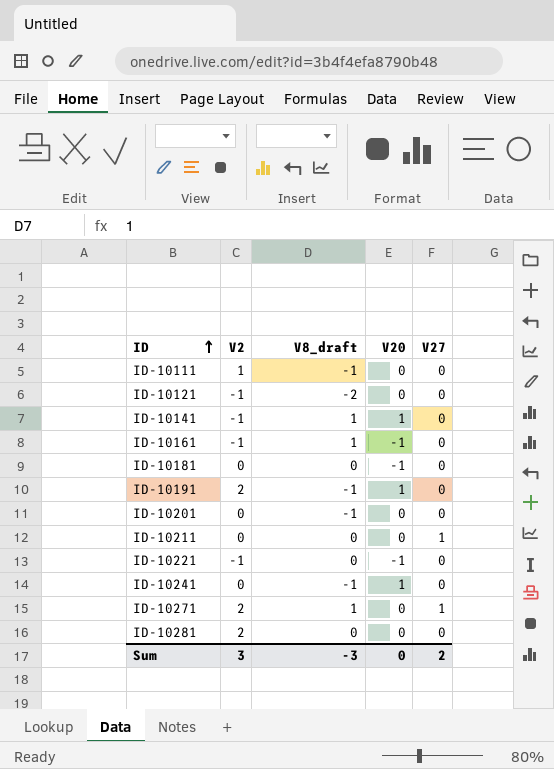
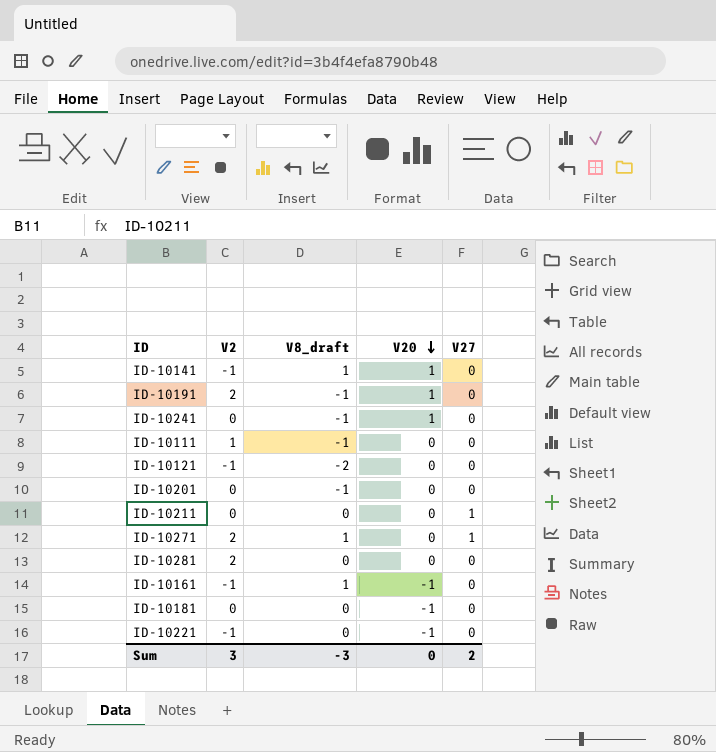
row order: ID ascending -> V20 descending

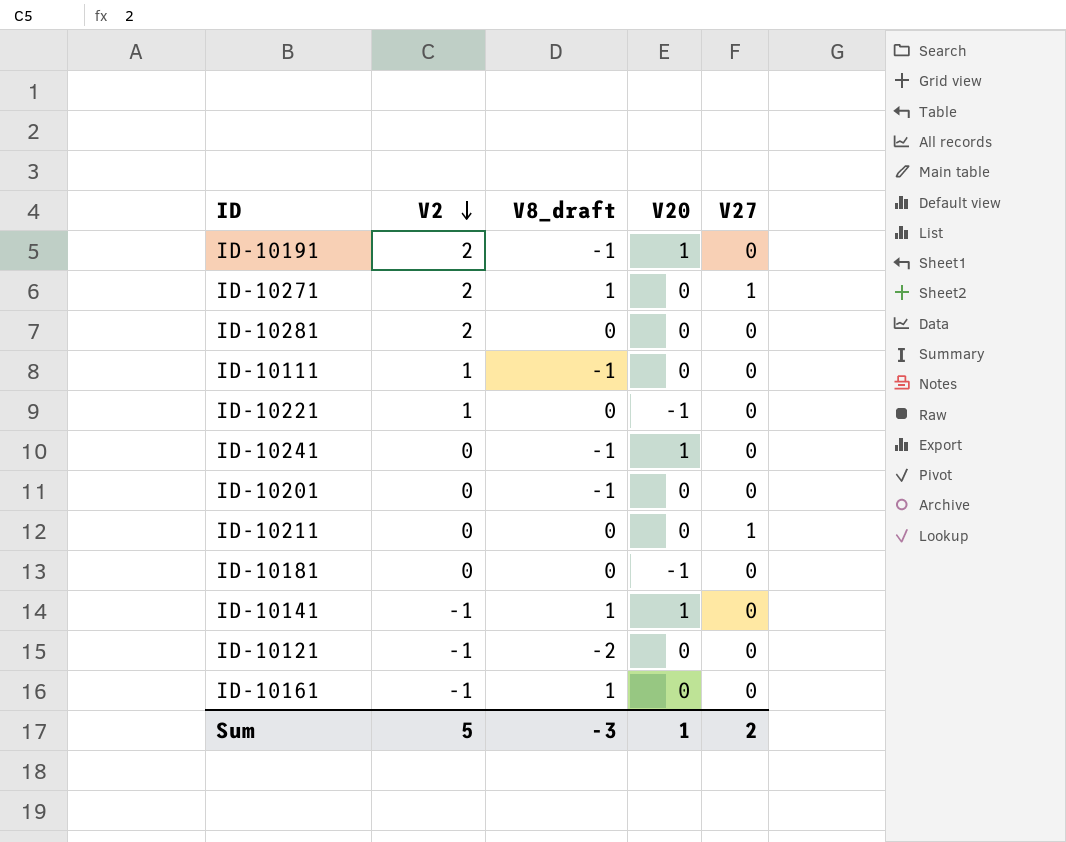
row order: V20 descending -> V2 descending
ID-10221 | V2: -1 -> 1
ID-10161 | V20: -1 -> 0
Sum | V2: 3 -> 5
Sum | V20: 0 -> 1

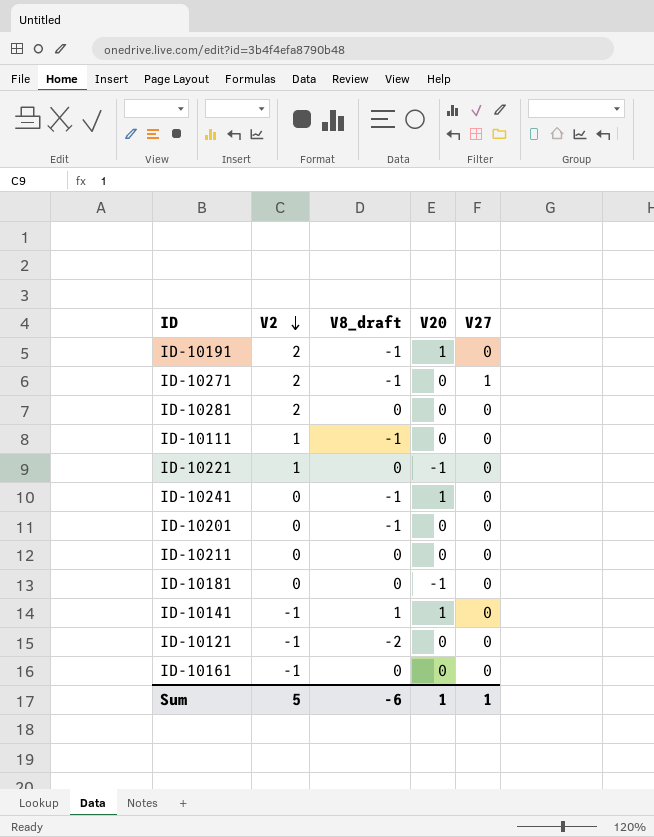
ID-10271 | V8_draft: 1 -> -1
ID-10211 | V27: 1 -> 0
ID-10161 | V8_draft: 1 -> 0
Sum | V8_draft: -3 -> -6
Sum | V27: 2 -> 1

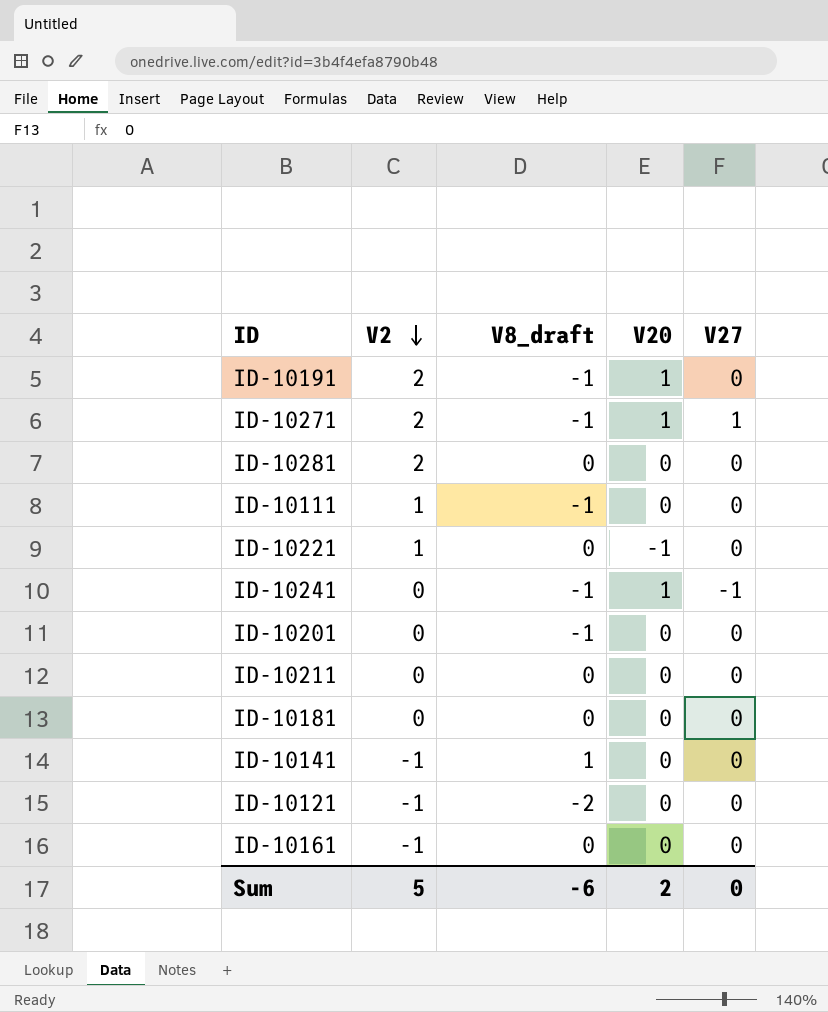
ID-10271 | V20: 0 -> 1
ID-10241 | V27: 0 -> -1
ID-10181 | V20: -1 -> 0
ID-10141 | V20: 1 -> 0
Sum | V20: 1 -> 2
Sum | V27: 1 -> 0

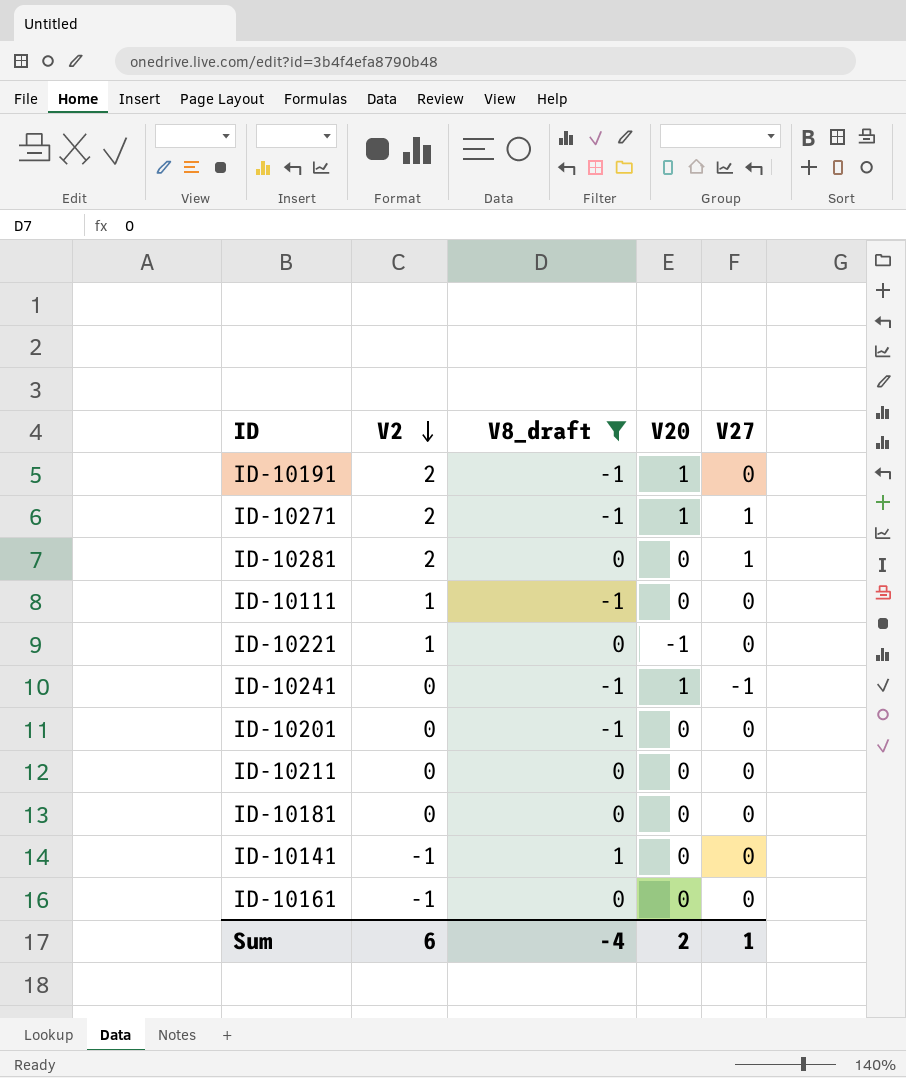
filter: none -> V8_draft != -2
ID-10281 | V27: 0 -> 1
Sum | V2: 5 -> 6
Sum | V8_draft: -6 -> -4
Sum | V27: 0 -> 1

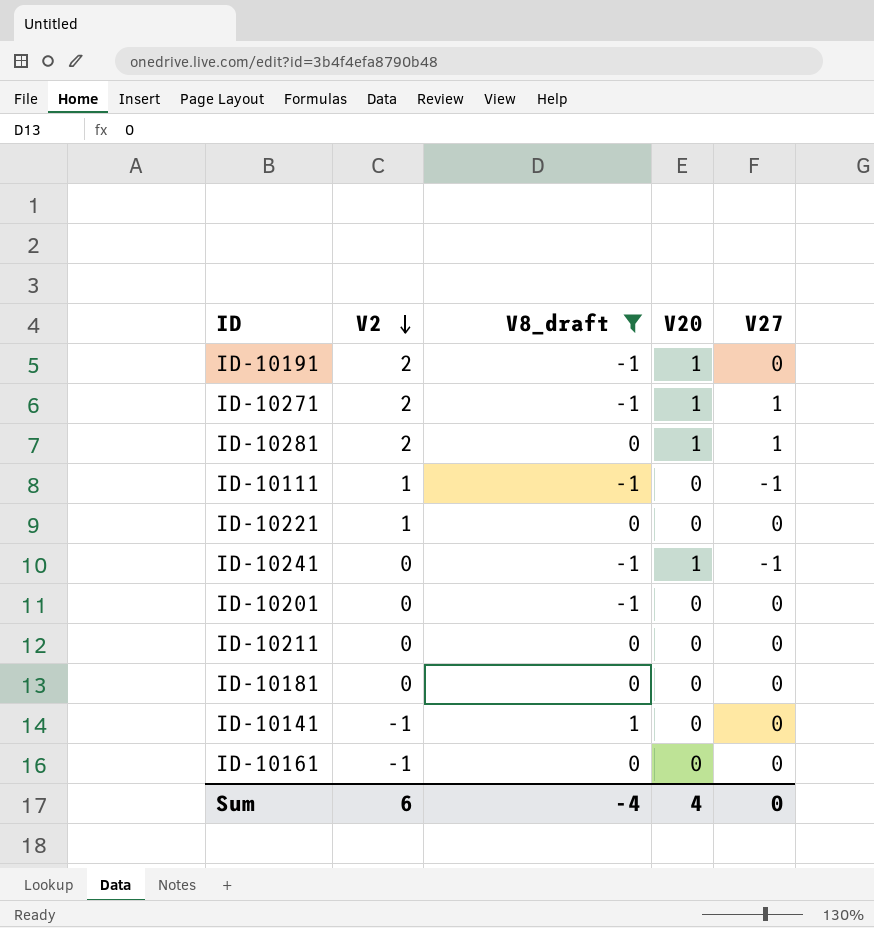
ID-10281 | V20: 0 -> 1
ID-10111 | V27: 0 -> -1
ID-10221 | V20: -1 -> 0
Sum | V20: 2 -> 4
Sum | V27: 1 -> 0

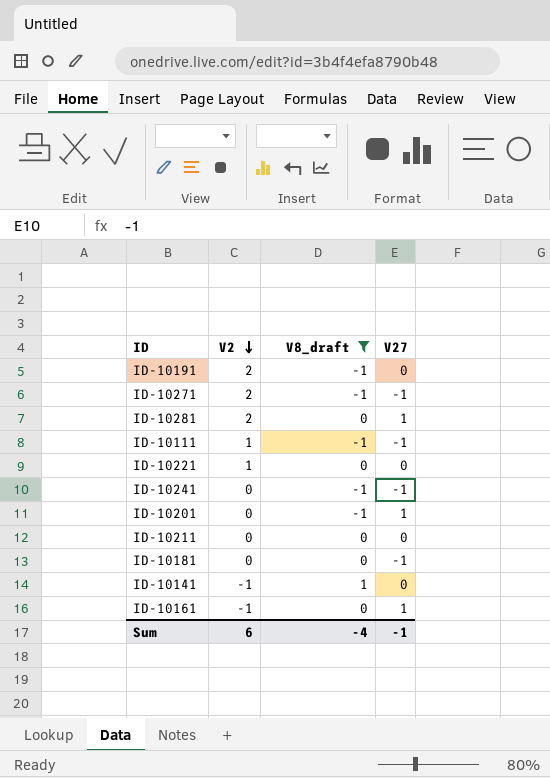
column V20 | position: 4 -> none
ID-10271 | V27: 1 -> -1
ID-10201 | V27: 0 -> 1
ID-10181 | V27: 0 -> -1
ID-10161 | V27: 0 -> 1
Sum | V27: 0 -> -1

